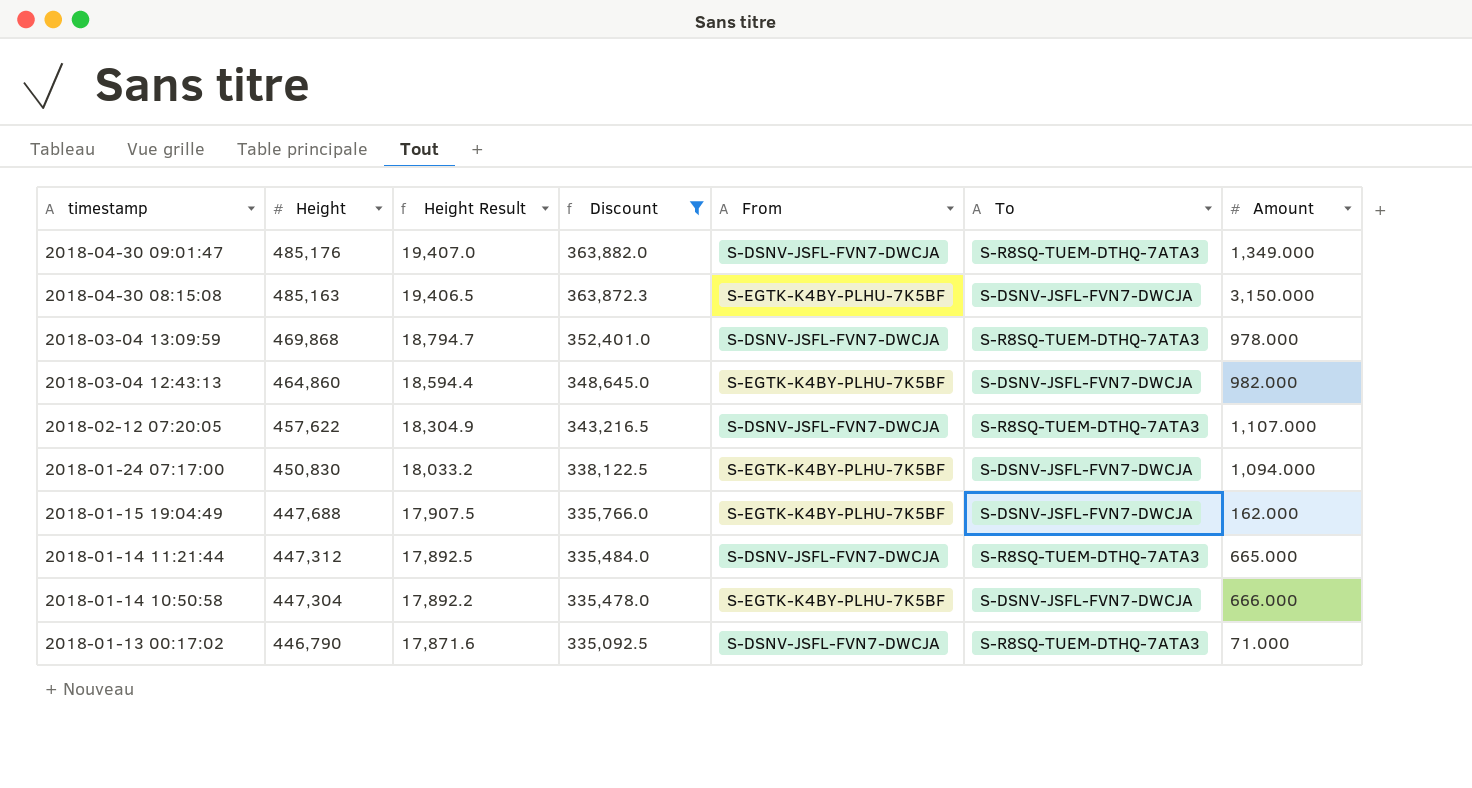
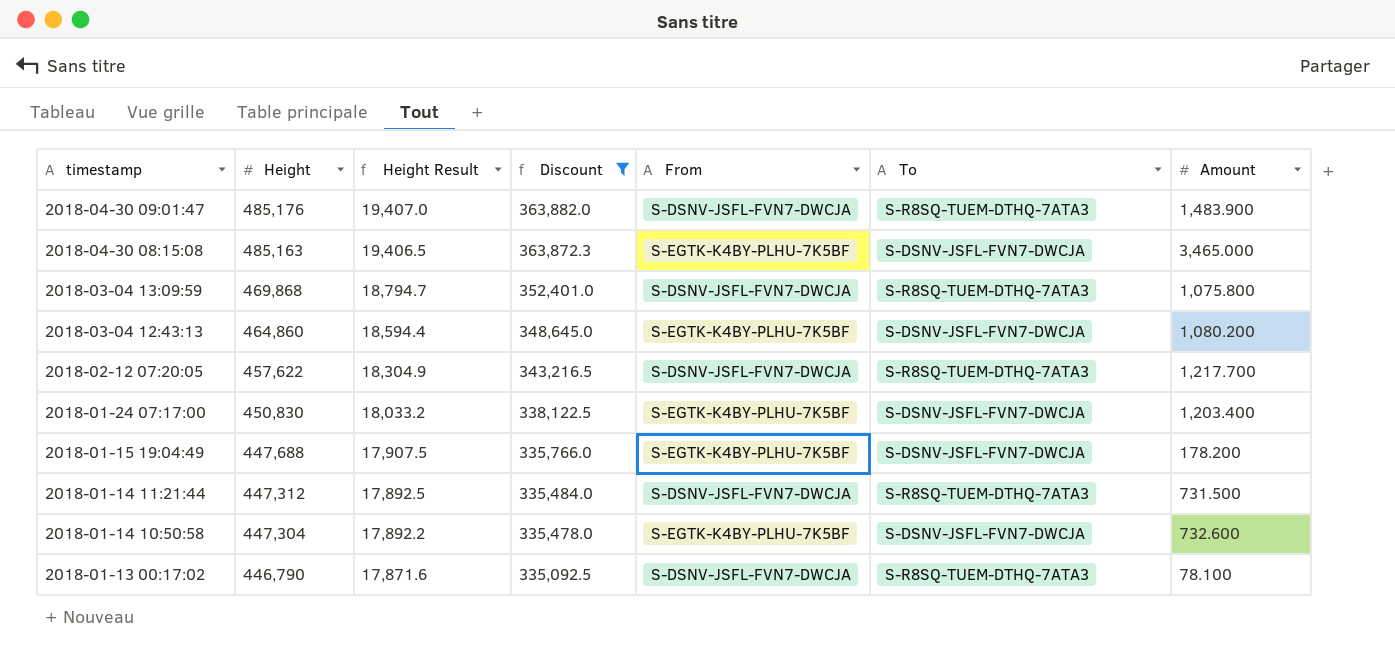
2018-04-30 09:01:47 | Amount: 1,349.000 -> 1,483.900
2018-04-30 08:15:08 | Amount: 3,150.000 -> 3,465.000
2018-03-04 13:09:59 | Amount: 978.000 -> 1,075.800
2018-03-04 12:43:13 | Amount: 982.000 -> 1,080.200
2018-02-12 07:20:05 | Amount: 1,107.000 -> 1,217.700
2018-01-24 07:17:00 | Amount: 1,094.000 -> 1,203.400
2018-01-15 19:04:49 | Amount: 162.000 -> 178.200
2018-01-14 11:21:44 | Amount: 665.000 -> 731.500
2018-01-14 10:50:58 | Amount: 666.000 -> 732.600
2018-01-13 00:17:02 | Amount: 71.000 -> 78.100

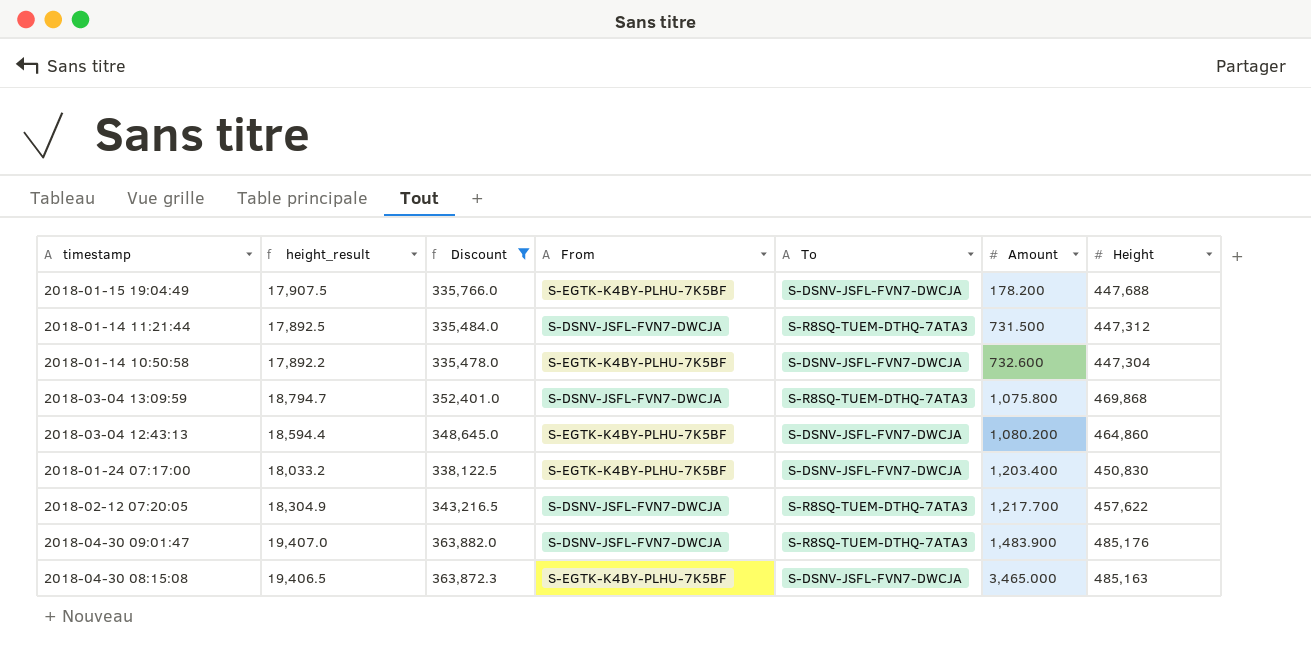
row order: timestamp descending -> Amount ascending
column name: Height Result -> height_result
column Height | position: 2 -> 7
row 2018-01-13 00:17:02: 446,790 | 17,871.6 | 335,092.5 | S-DSNV-JSFL-FVN7-DWCJA | S-R8SQ-TUEM-DTHQ-7ATA3 | 78.100 -> none

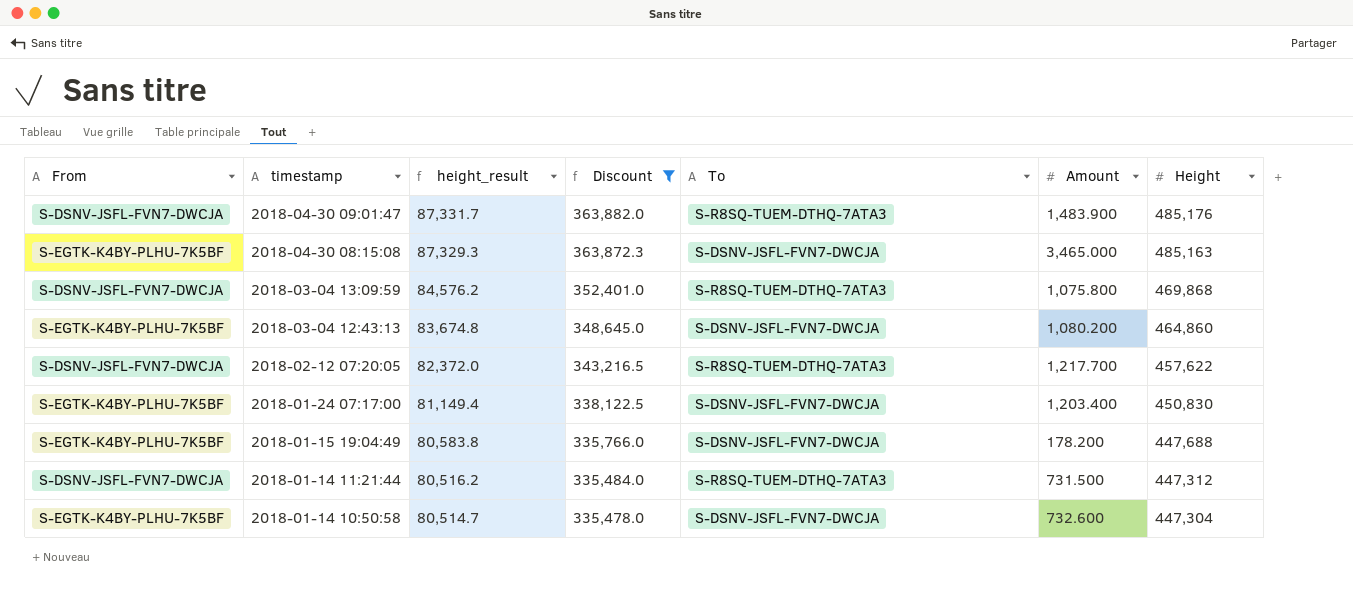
row order: Amount ascending -> timestamp descending
column From | position: 4 -> 1
column height_result | formula: [Height] * 0.04 -> [Height] * 0.18

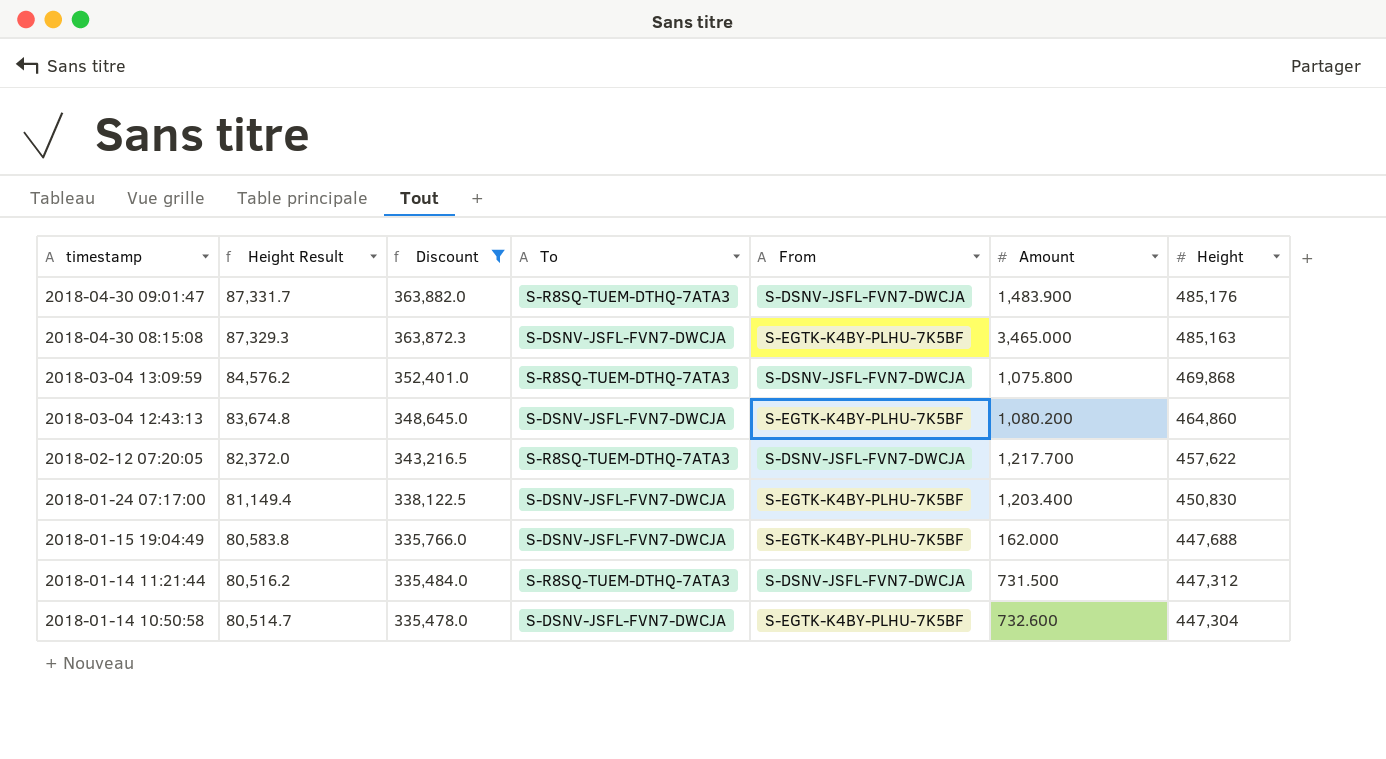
column name: height_result -> Height Result
column From | position: 1 -> 5
2018-01-15 19:04:49 | Amount: 178.200 -> 162.000

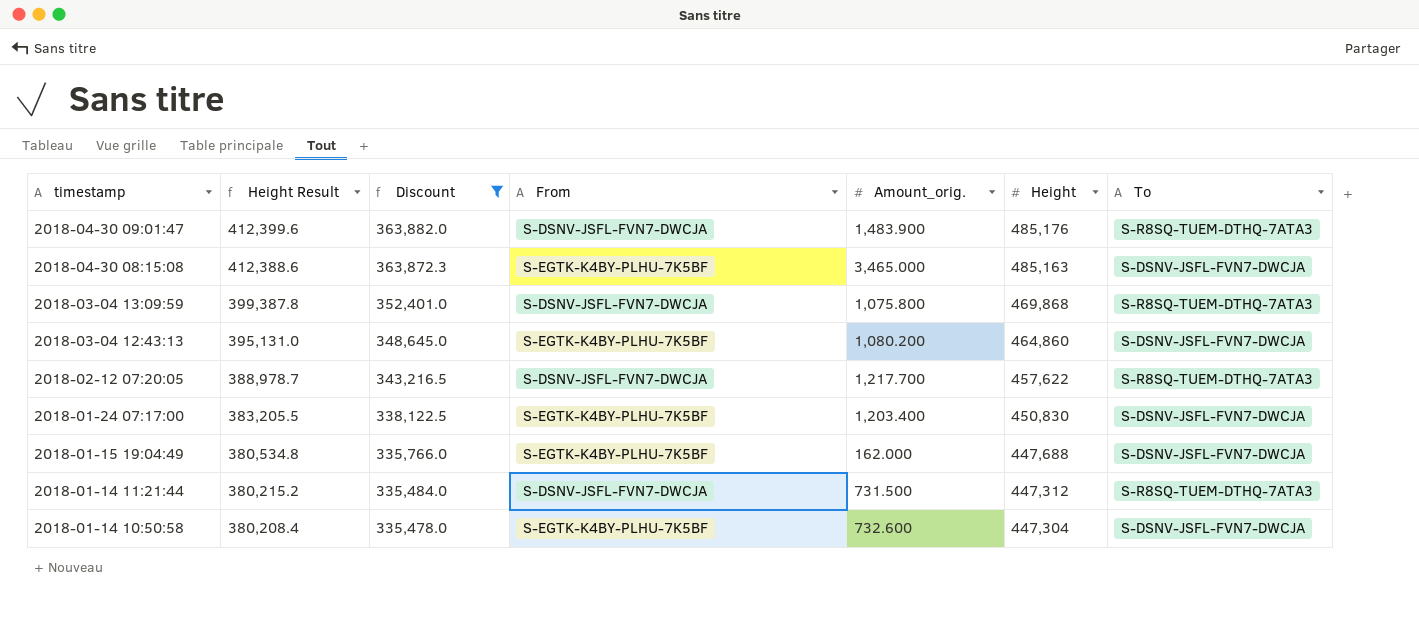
column Height Result | formula: [Height] * 0.18 -> [Height] * 0.85
column name: Amount -> Amount_orig.
column To | position: 4 -> 7

